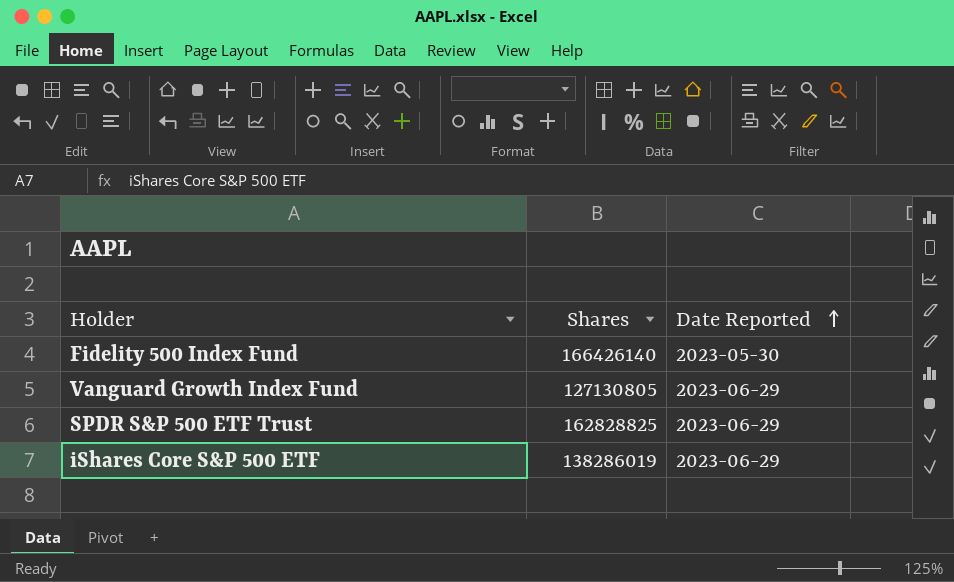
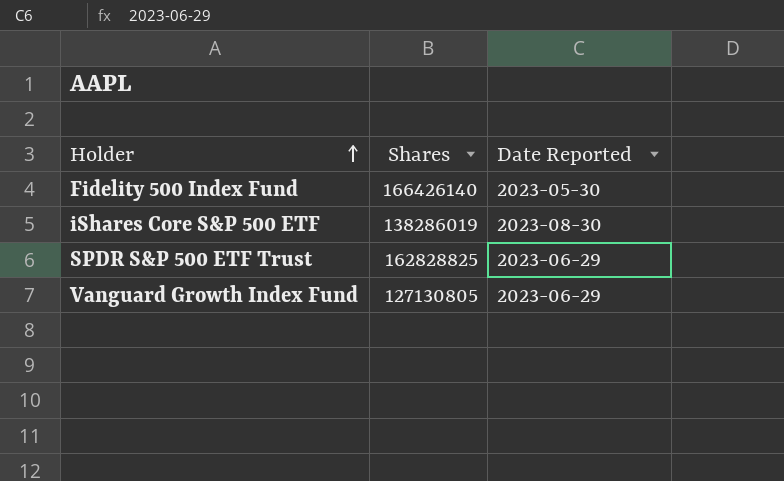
row order: Date Reported ascending -> Holder ascending
iShares Core S&P 500 ETF | Date Reported: 2023-06-29 -> 2023-08-30

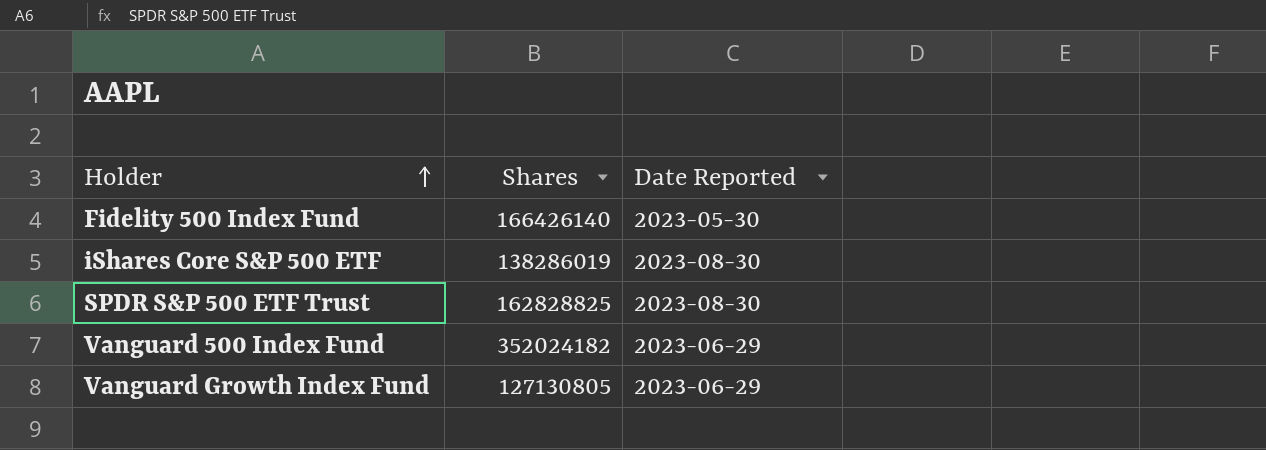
SPDR S&P 500 ETF Trust | Date Reported: 2023-06-29 -> 2023-08-30
row Vanguard 500 Index Fund: none -> 352024182 | 2023-06-29

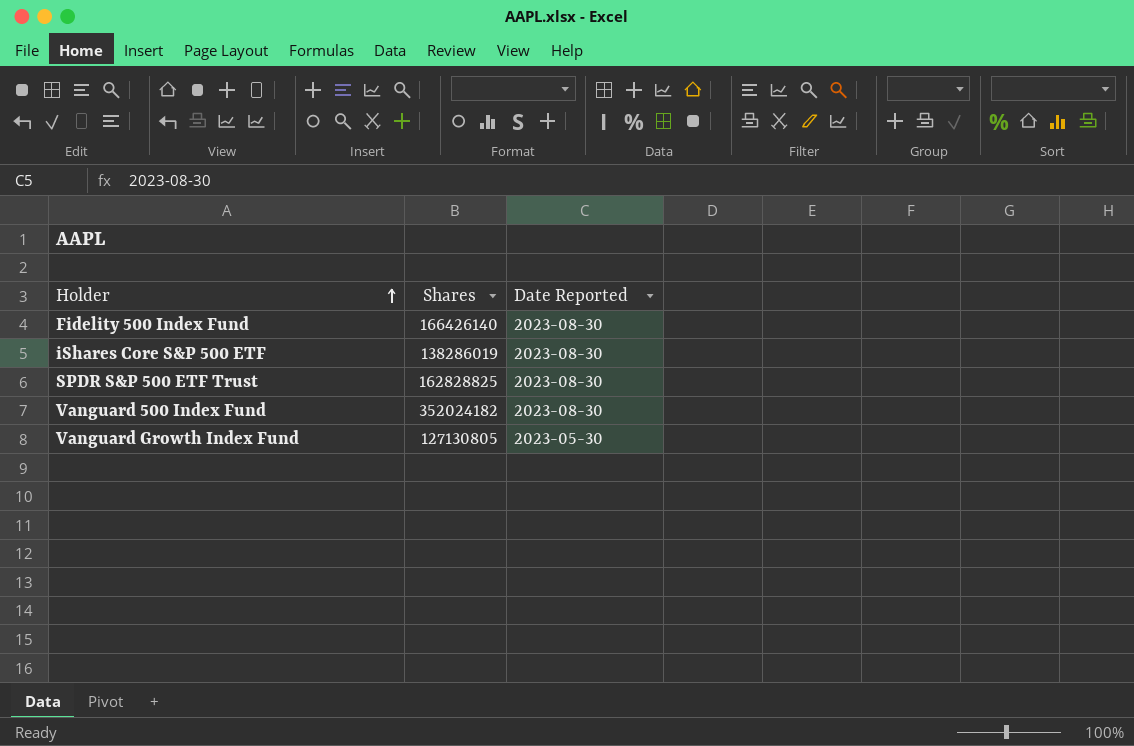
Fidelity 500 Index Fund | Date Reported: 2023-05-30 -> 2023-08-30
Vanguard 500 Index Fund | Date Reported: 2023-06-29 -> 2023-08-30
Vanguard Growth Index Fund | Date Reported: 2023-06-29 -> 2023-05-30

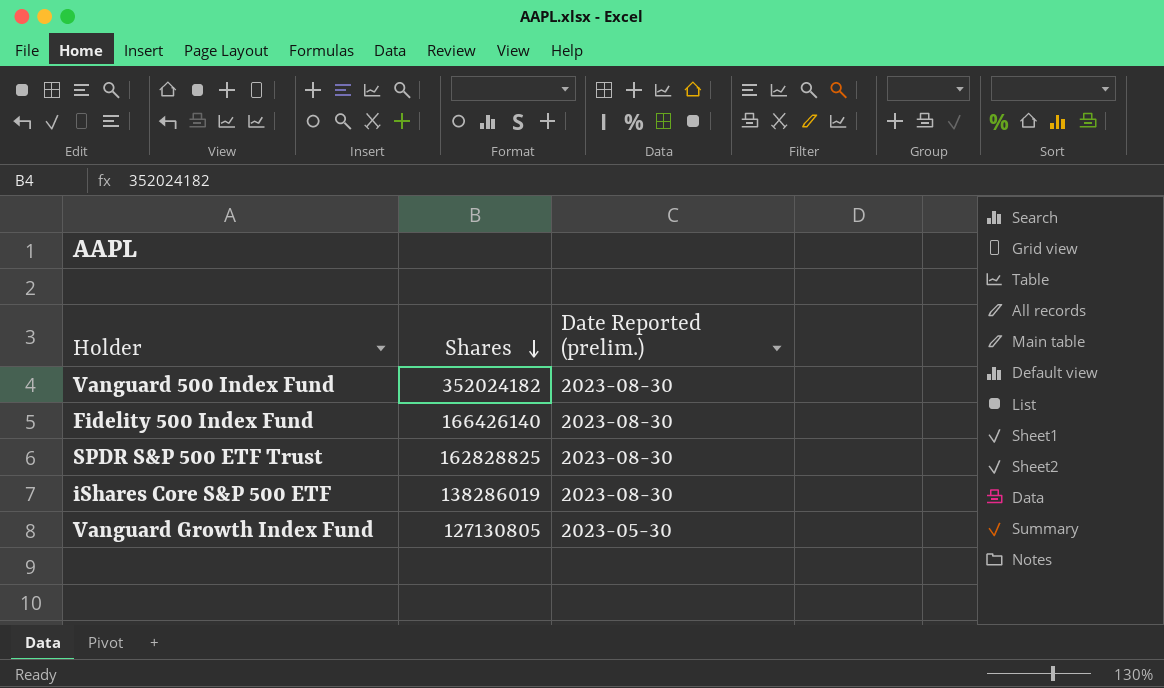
row order: Holder ascending -> Shares descending
column name: Date Reported -> Date Reported (prelim.)

